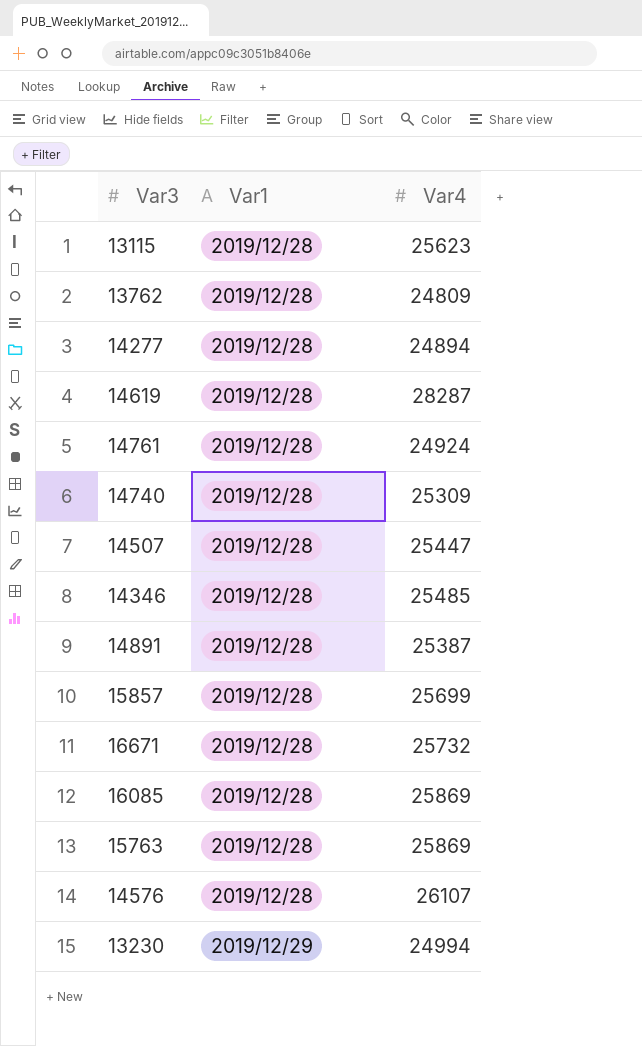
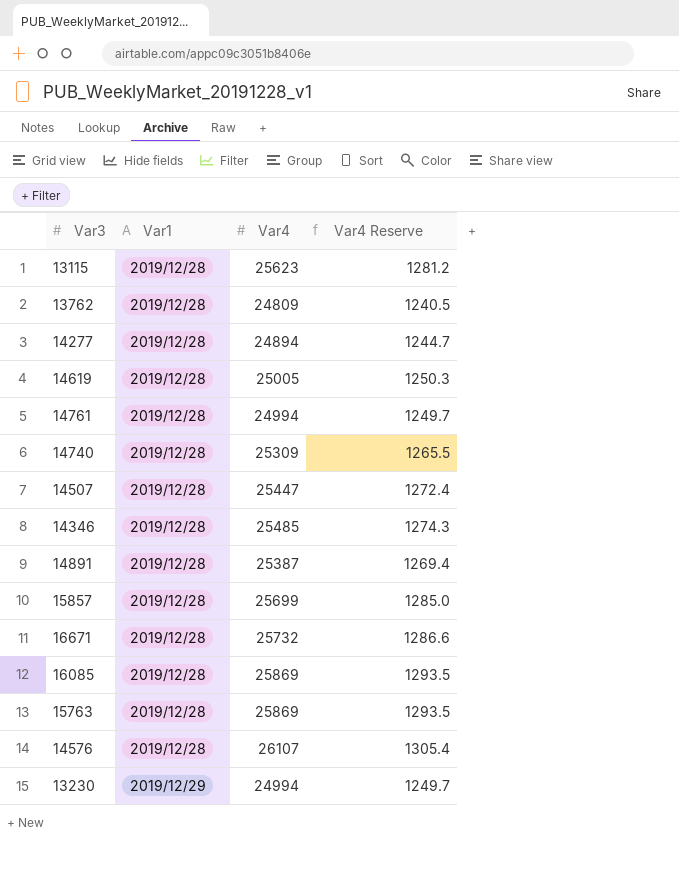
column Var4 Reserve | formula: none -> [Var4] * 0.05
14619 | Var4: 28287 -> 25005
14761 | Var4: 24924 -> 24994

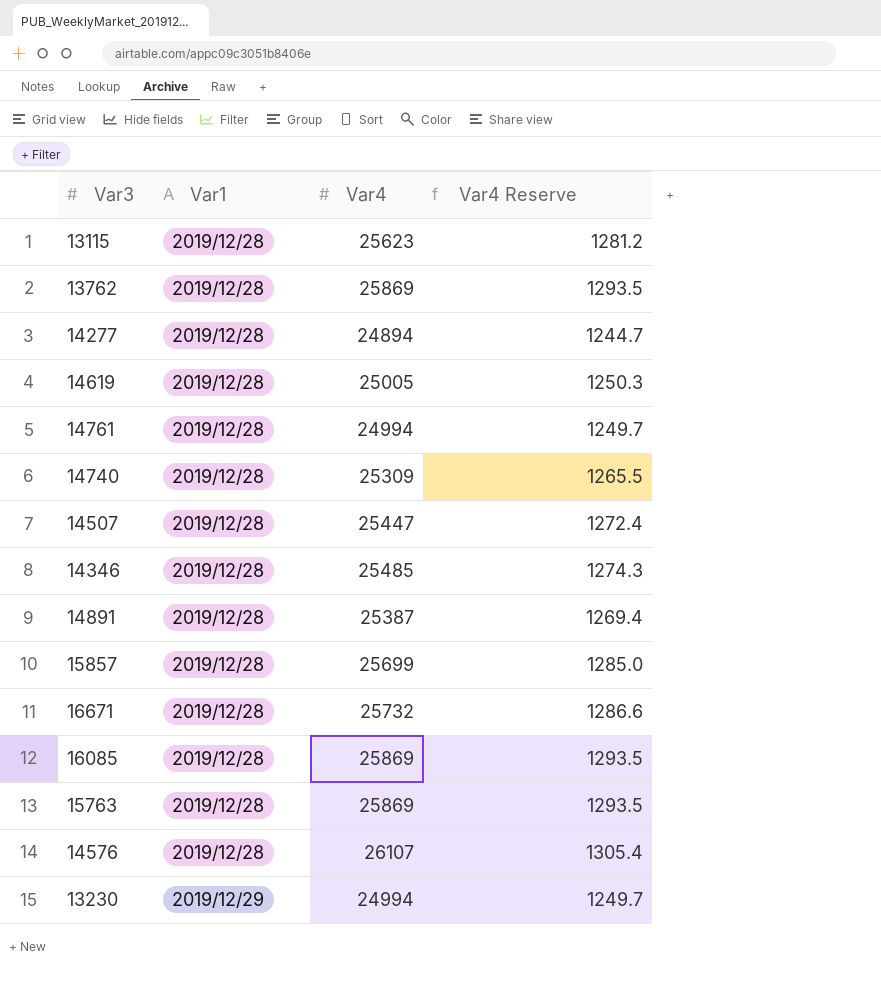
13762 | Var4: 24809 -> 25869
13762 | Var4 Reserve: 1240.5 -> 1293.5

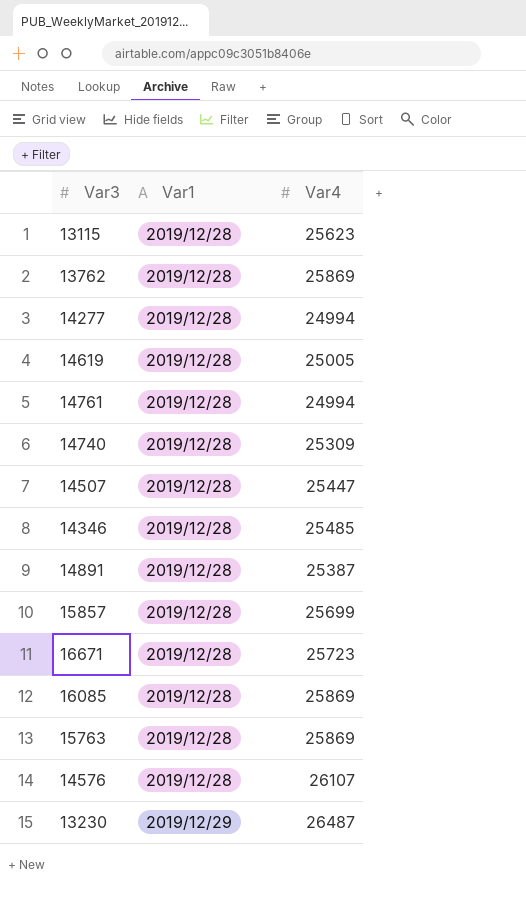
column Var4 Reserve | formula: [Var4] * 0.05 -> none
14277 | Var4: 24894 -> 24994
16671 | Var4: 25732 -> 25723
13230 | Var4: 24994 -> 26487

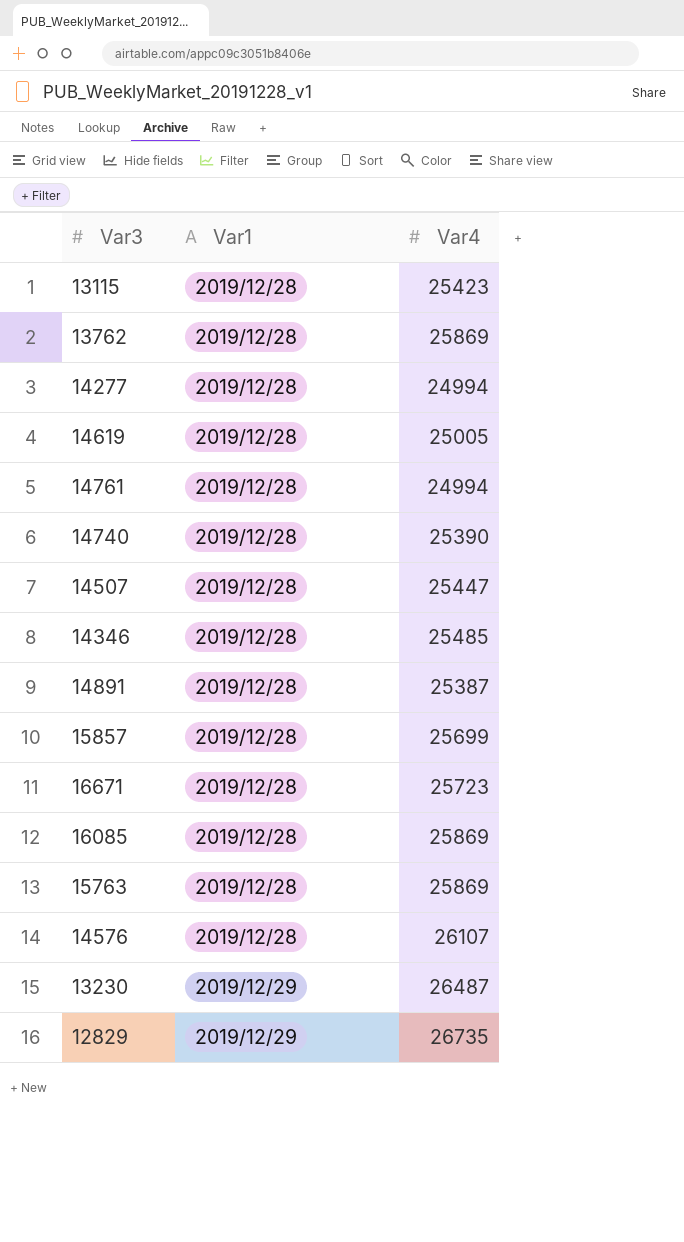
13115 | Var4: 25623 -> 25423
14740 | Var4: 25309 -> 25390
row 12829: none -> 2019/12/29 | 26735

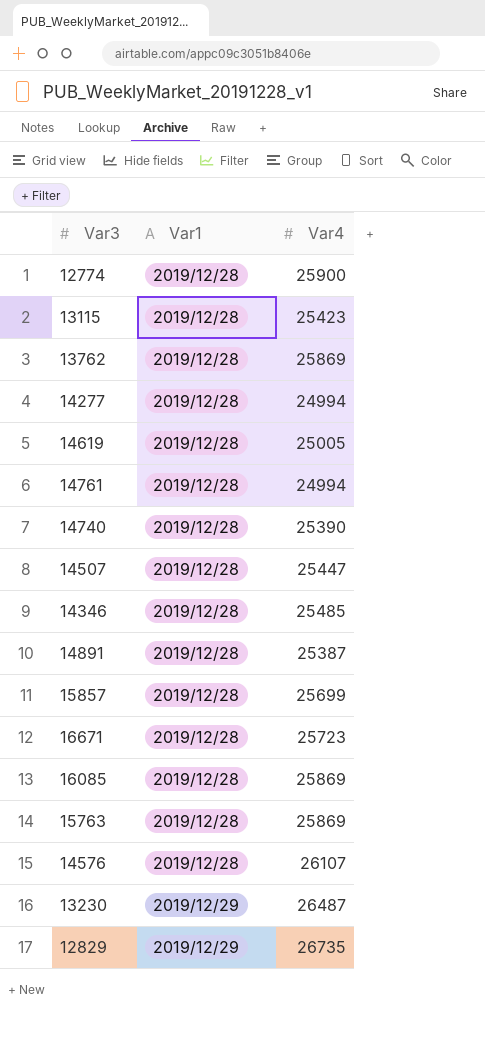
row 12774: none -> 2019/12/28 | 25900

